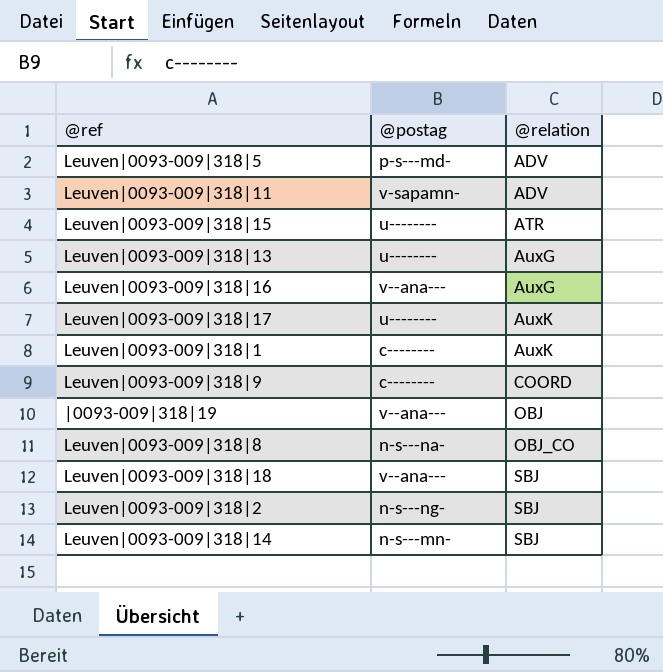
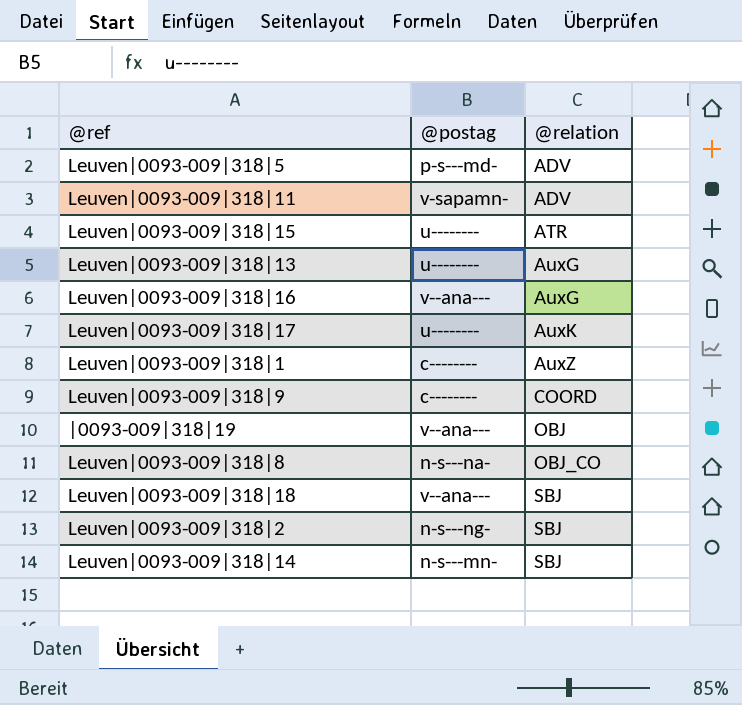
Leuven|0093-009|318|1 | @relation: AuxK -> AuxZ

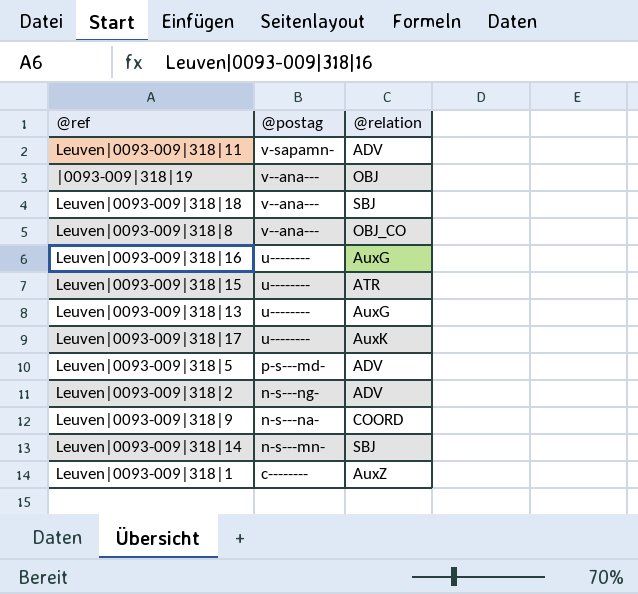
row order: @relation ascending -> @postag descending
Leuven|0093-009|318|8 | @postag: n-s---na- -> v--ana---
Leuven|0093-009|318|16 | @postag: v--ana--- -> u--------
Leuven|0093-009|318|2 | @relation: SBJ -> ADV
Leuven|0093-009|318|9 | @postag: c-------- -> n-s---na-

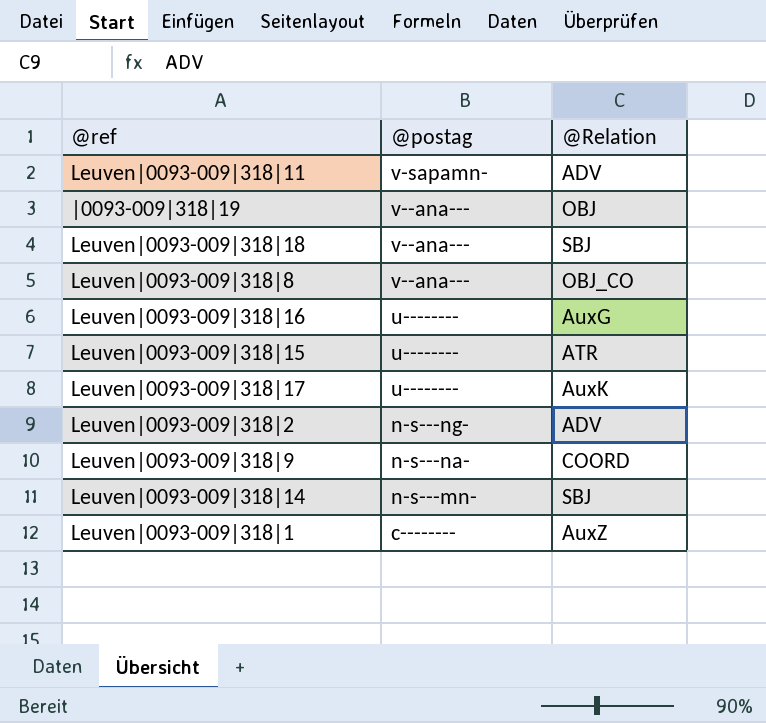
column name: @relation -> @Relation
row Leuven|0093-009|318|13: u-------- | AuxG -> none
row Leuven|0093-009|318|5: p-s---md- | ADV -> none

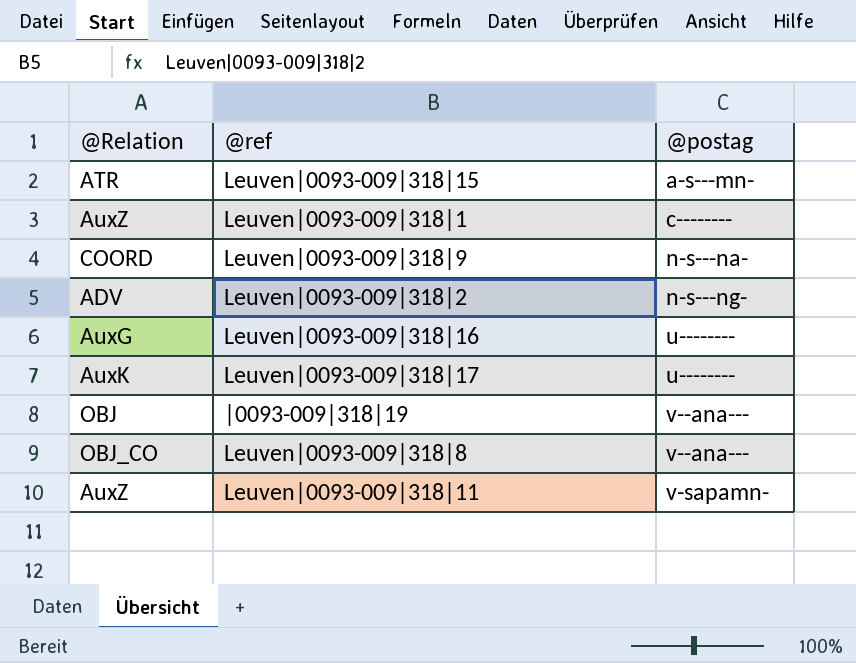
row order: @postag descending -> @postag ascending
column @Relation | position: 3 -> 1
row Leuven|0093-009|318|18: v--ana--- | SBJ -> none
row Leuven|0093-009|318|14: n-s---mn- | SBJ -> none
Leuven|0093-009|318|15 | @postag: u-------- -> a-s---mn-
Leuven|0093-009|318|11 | @Relation: ADV -> AuxZ

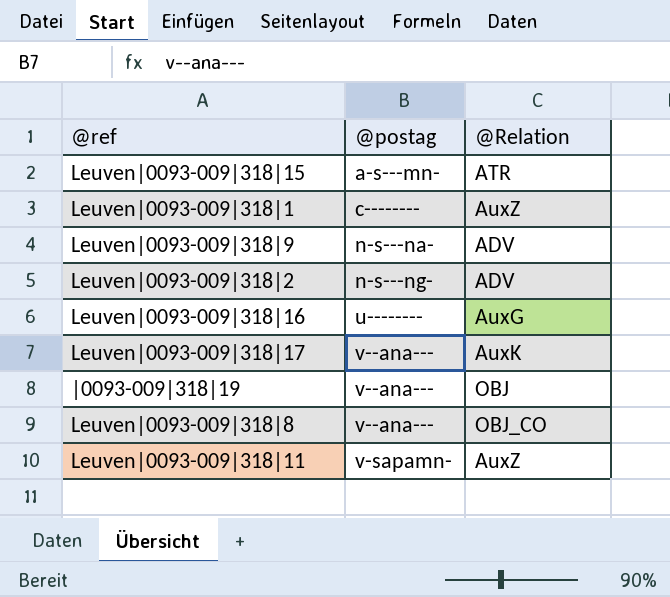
column @Relation | position: 1 -> 3
Leuven|0093-009|318|9 | @Relation: COORD -> ADV
Leuven|0093-009|318|17 | @postag: u-------- -> v--ana---

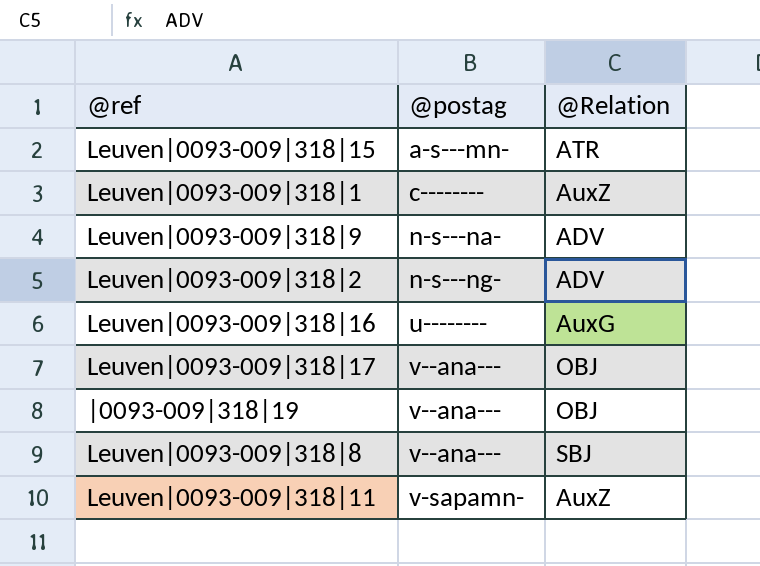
Leuven|0093-009|318|17 | @Relation: AuxK -> OBJ
Leuven|0093-009|318|8 | @Relation: OBJ_CO -> SBJ

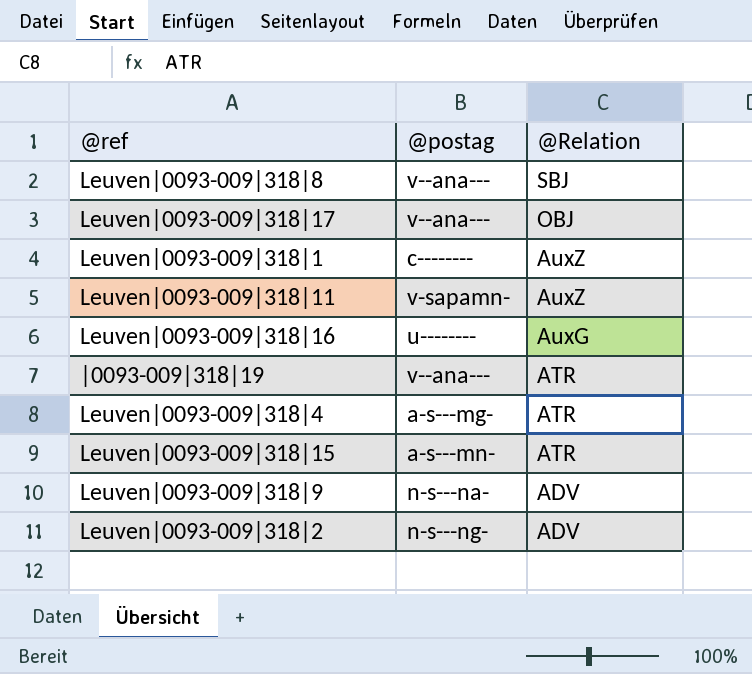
row order: @postag ascending -> @Relation descending
|0093-009|318|19 | @Relation: OBJ -> ATR
row Leuven|0093-009|318|4: none -> a-s---mg- | ATR

